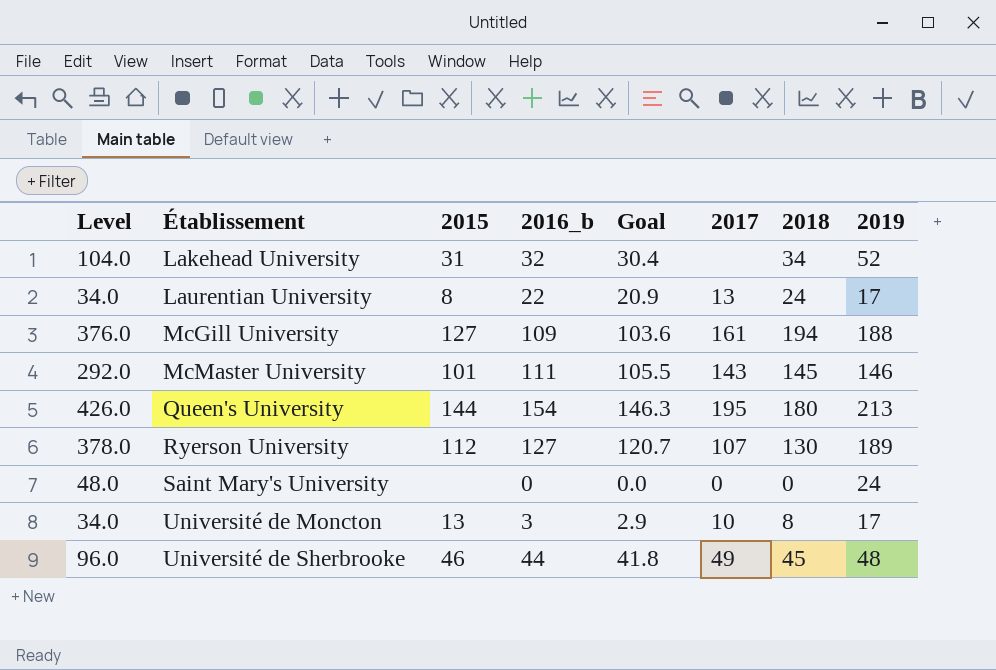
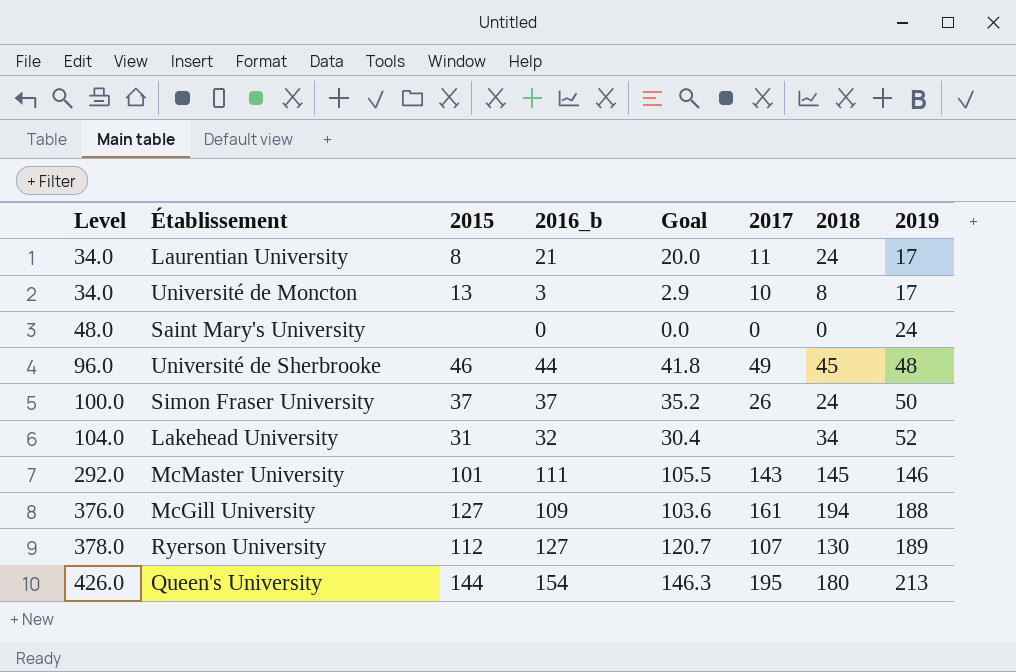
row order: Établissement ascending -> Level ascending
Laurentian University | 2016_b: 22 -> 21
Laurentian University | Goal: 20.9 -> 20.0
Laurentian University | 2017: 13 -> 11
row Simon Fraser University: none -> 100.0 | 37 | 37 | 35.2 | 26 | 24 | 50

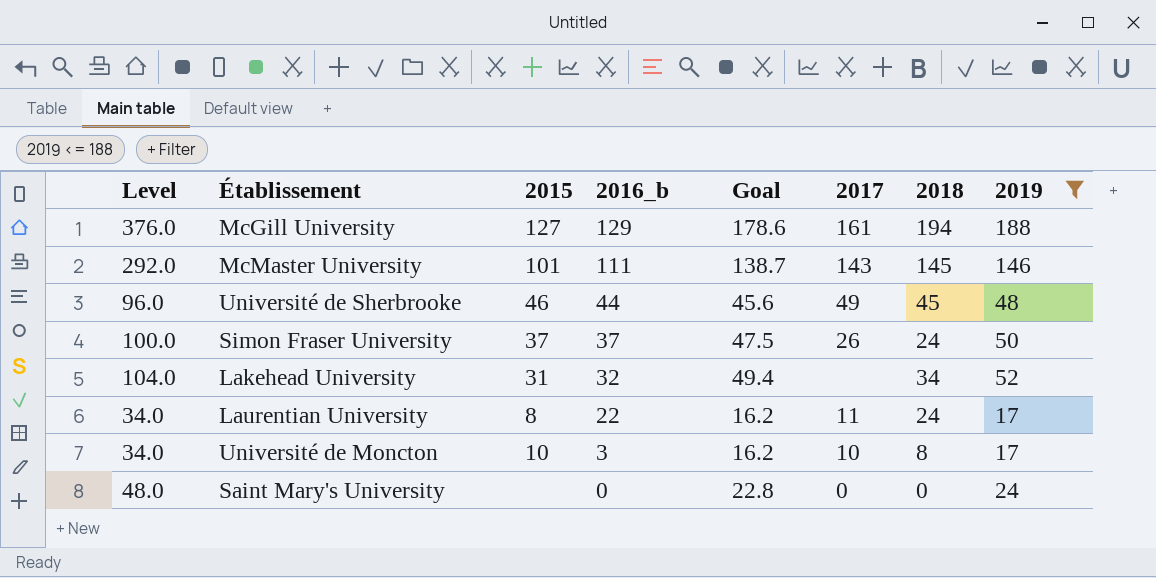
filter: none -> 2019 <= 188
row order: Level ascending -> 2016_b descending
column Goal | formula: [2016_b] * 0.95 -> [2019] * 0.95
McGill University | 2016_b: 109 -> 129
Laurentian University | 2016_b: 21 -> 22
Université de Moncton | 2015: 13 -> 10

